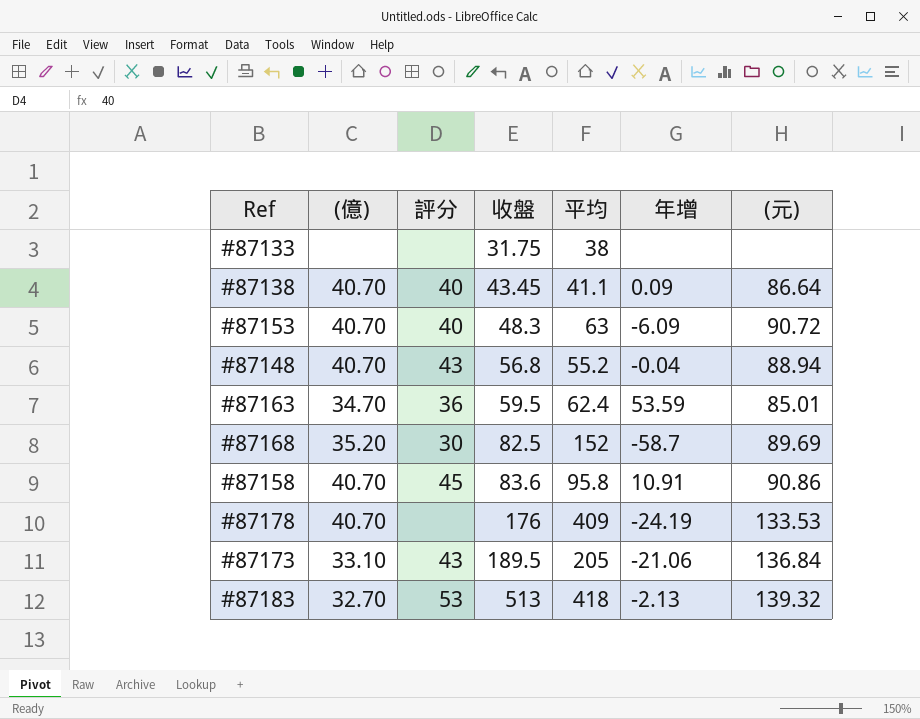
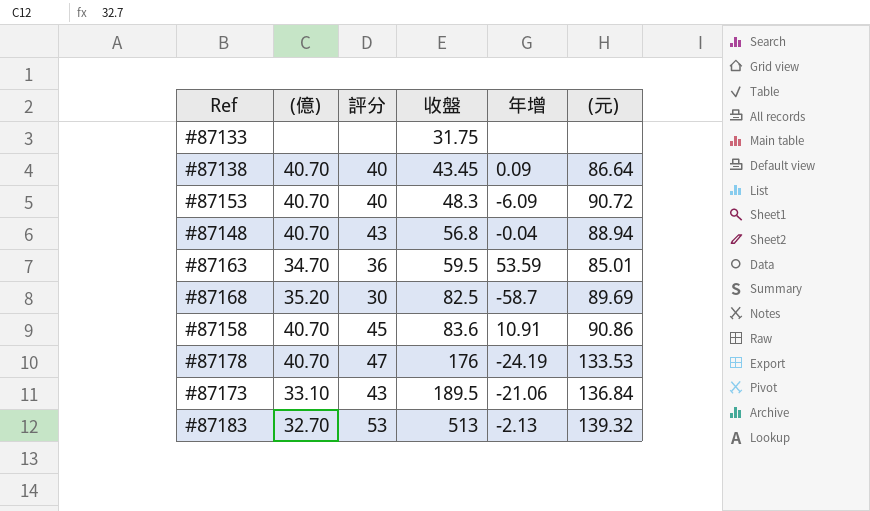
column 平均 | position: 5 -> none
#87178 | 評分: none -> 47

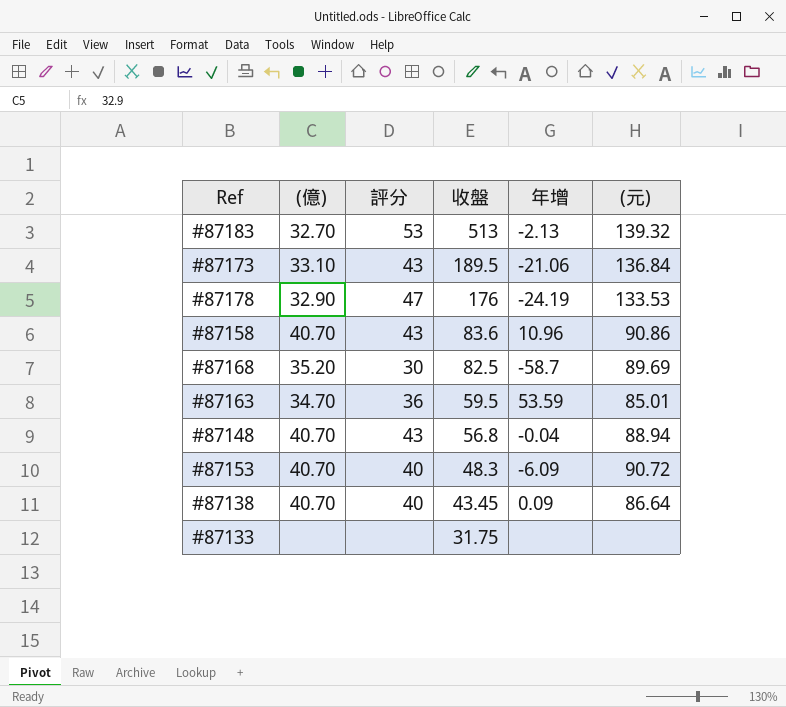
row order: 收盤 ascending -> 收盤 descending
#87178 | (億): 40.70 -> 32.90
#87158 | 評分: 45 -> 43
#87158 | 年增: 10.91 -> 10.96

